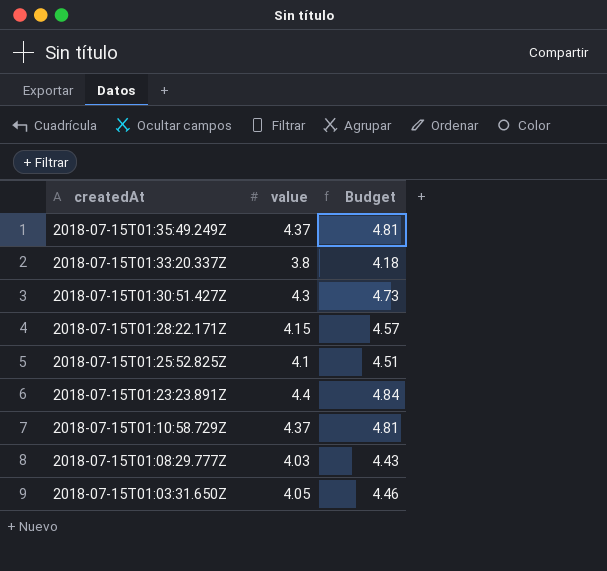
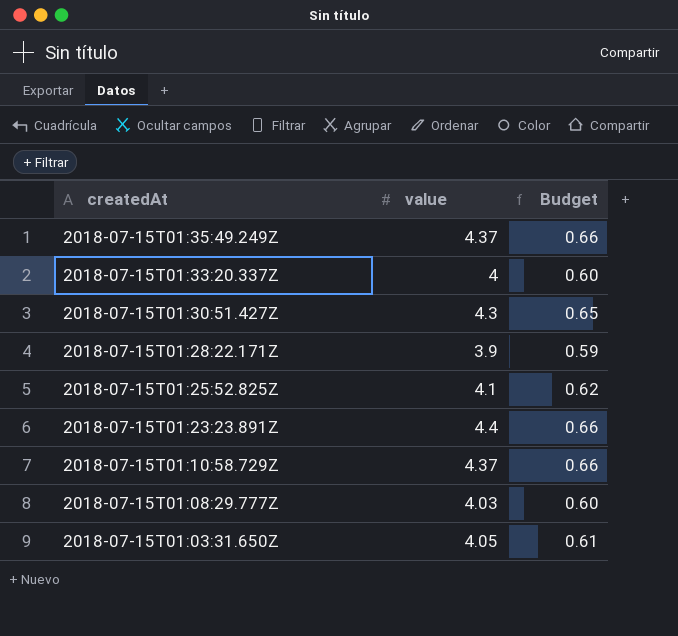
column Budget | formula: [value] * 1.1 -> [value] * 0.15
2018-07-15T01:33:20.337Z | value: 3.8 -> 4
2018-07-15T01:28:22.171Z | value: 4.15 -> 3.9

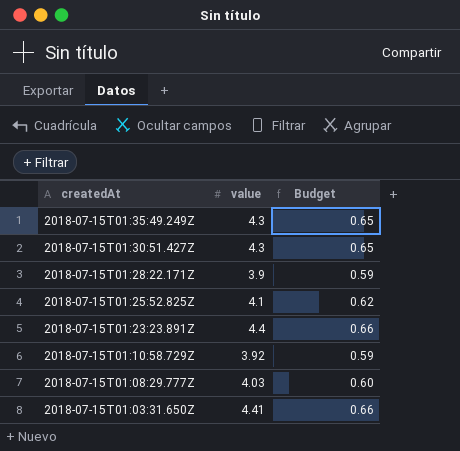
row 2018-07-15T01:33:20.337Z: 4 | 0.60 -> none
2018-07-15T01:35:49.249Z | value: 4.37 -> 4.3
2018-07-15T01:35:49.249Z | Budget: 0.66 -> 0.65
2018-07-15T01:10:58.729Z | value: 4.37 -> 3.92
2018-07-15T01:10:58.729Z | Budget: 0.66 -> 0.59
2018-07-15T01:03:31.650Z | value: 4.05 -> 4.41
2018-07-15T01:03:31.650Z | Budget: 0.61 -> 0.66

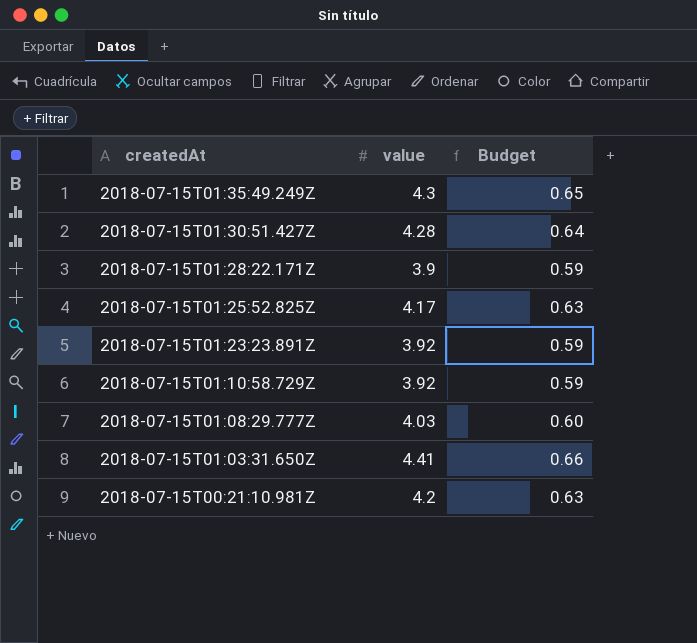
2018-07-15T01:30:51.427Z | value: 4.3 -> 4.28
2018-07-15T01:30:51.427Z | Budget: 0.65 -> 0.64
2018-07-15T01:25:52.825Z | value: 4.1 -> 4.17
2018-07-15T01:25:52.825Z | Budget: 0.62 -> 0.63
2018-07-15T01:23:23.891Z | value: 4.4 -> 3.92
2018-07-15T01:23:23.891Z | Budget: 0.66 -> 0.59
row 2018-07-15T00:21:10.981Z: none -> 4.2 | 0.63

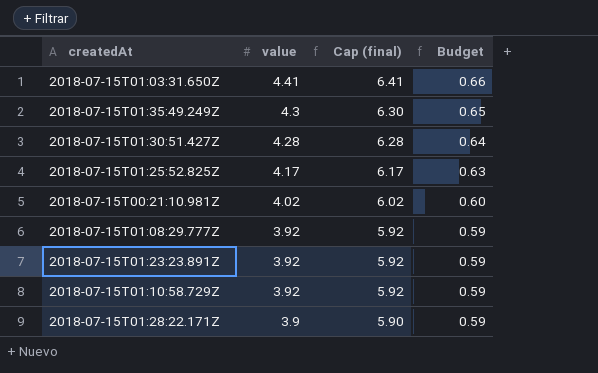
row order: createdAt descending -> value descending
column Cap (final) | formula: none -> [value] + 2
2018-07-15T00:21:10.981Z | value: 4.2 -> 4.02
2018-07-15T00:21:10.981Z | Budget: 0.63 -> 0.60
2018-07-15T01:08:29.777Z | value: 4.03 -> 3.92
2018-07-15T01:08:29.777Z | Budget: 0.60 -> 0.59

